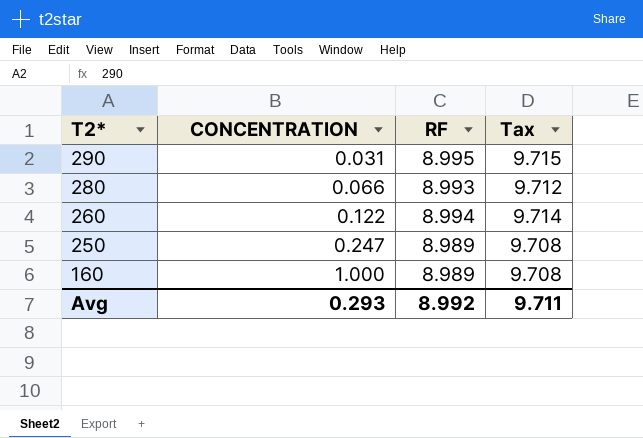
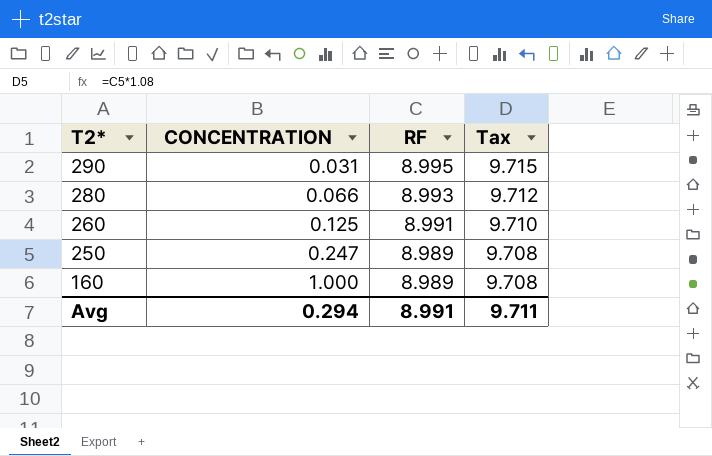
260 | CONCENTRATION: 0.122 -> 0.125
260 | RF: 8.994 -> 8.991
260 | Tax: 9.714 -> 9.710
Avg | CONCENTRATION: 0.293 -> 0.294
Avg | RF: 8.992 -> 8.991

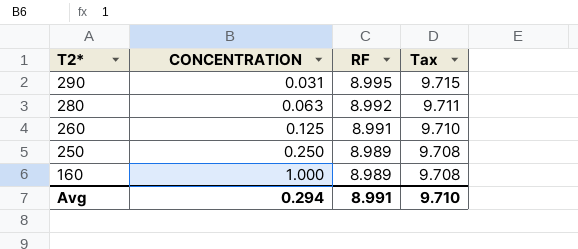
280 | CONCENTRATION: 0.066 -> 0.063
280 | RF: 8.993 -> 8.992
280 | Tax: 9.712 -> 9.711
250 | CONCENTRATION: 0.247 -> 0.250
Avg | Tax: 9.711 -> 9.710

